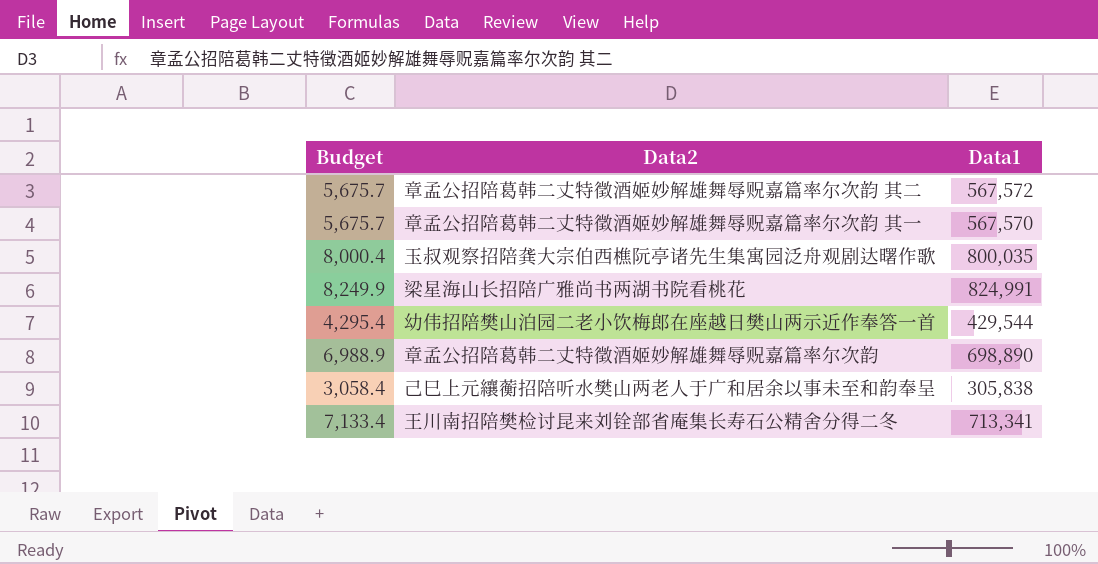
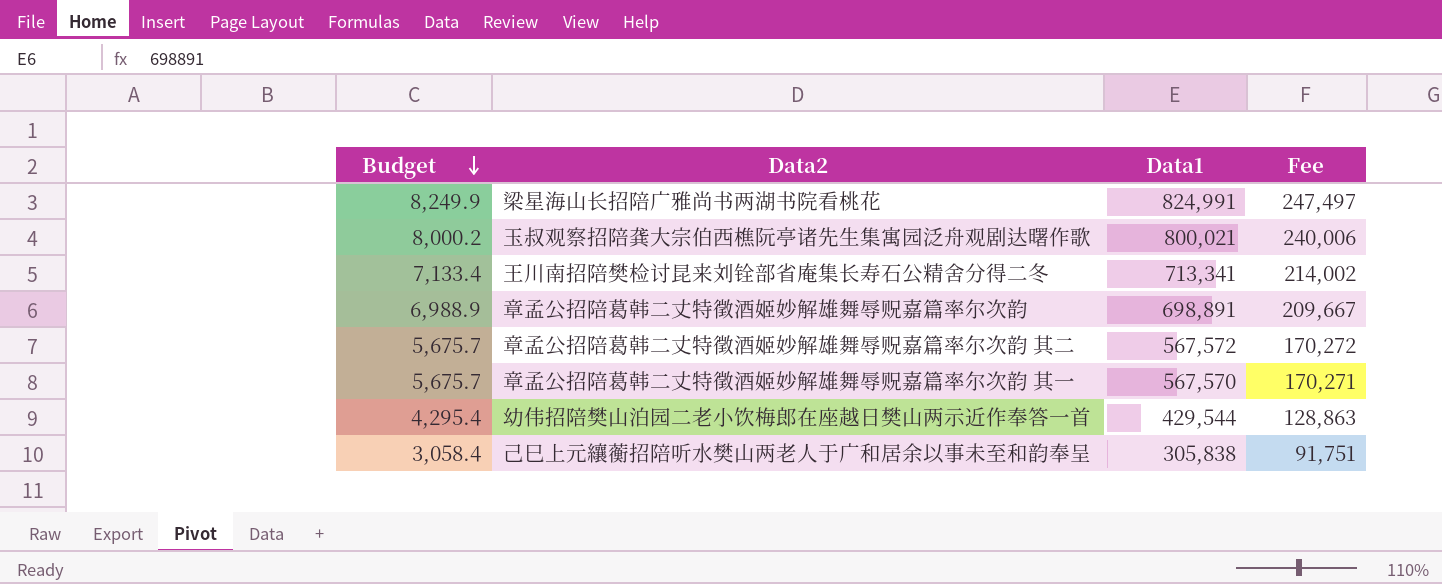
row order: none -> Budget descending
column Fee | formula: none -> [Data1] * 0.3
玉叔观察招陪龚大宗伯西樵阮亭诸先生集寓园泛舟观剧达曙作歌 | Budget: 8,000.4 -> 8,000.2
玉叔观察招陪龚大宗伯西樵阮亭诸先生集寓园泛舟观剧达曙作歌 | Data1: 800,035 -> 800,021
章孟公招陪葛韩二丈特徵酒姬妙解雄舞辱贶嘉篇率尔次韵 | Data1: 698,890 -> 698,891

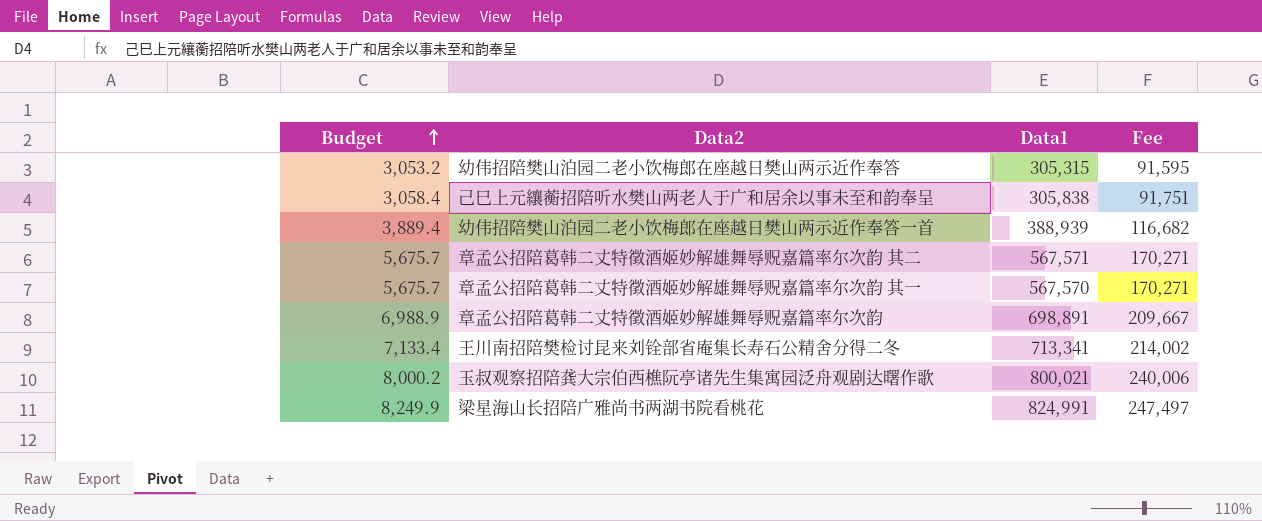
row order: Budget descending -> Budget ascending
row 幼伟招陪樊山泊园二老小饮梅郎在座越日樊山两示近作奉答: none -> 3,053.2 | 305,315 | 91,595
幼伟招陪樊山泊园二老小饮梅郎在座越日樊山两示近作奉答一首 | Budget: 4,295.4 -> 3,889.4
幼伟招陪樊山泊园二老小饮梅郎在座越日樊山两示近作奉答一首 | Data1: 429,544 -> 388,939
幼伟招陪樊山泊园二老小饮梅郎在座越日樊山两示近作奉答一首 | Fee: 128,863 -> 116,682
章孟公招陪葛韩二丈特徵酒姬妙解雄舞辱贶嘉篇率尔次韵 其二 | Data1: 567,572 -> 567,571
章孟公招陪葛韩二丈特徵酒姬妙解雄舞辱贶嘉篇率尔次韵 其二 | Fee: 170,272 -> 170,271

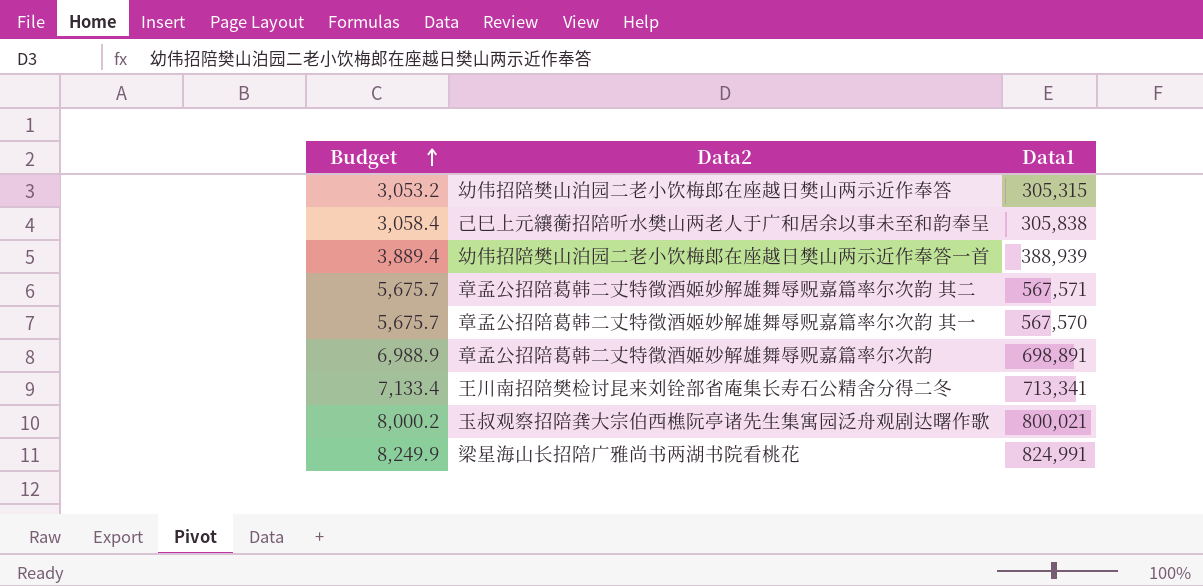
column Fee | formula: [Data1] * 0.3 -> none

